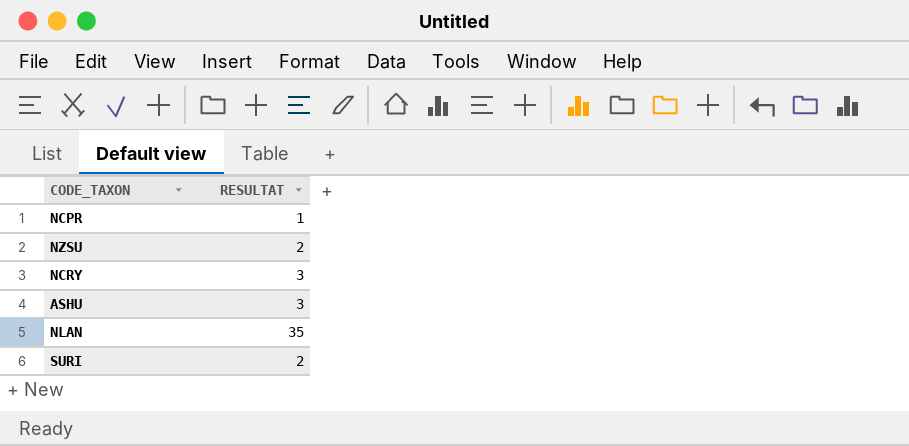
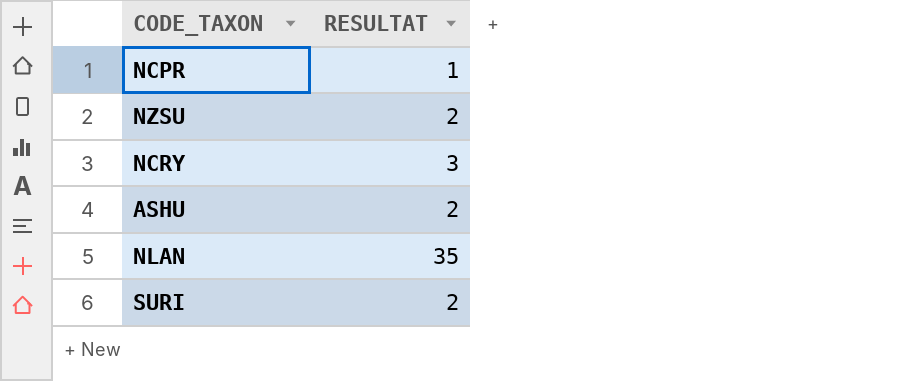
ASHU | RESULTAT: 3 -> 2

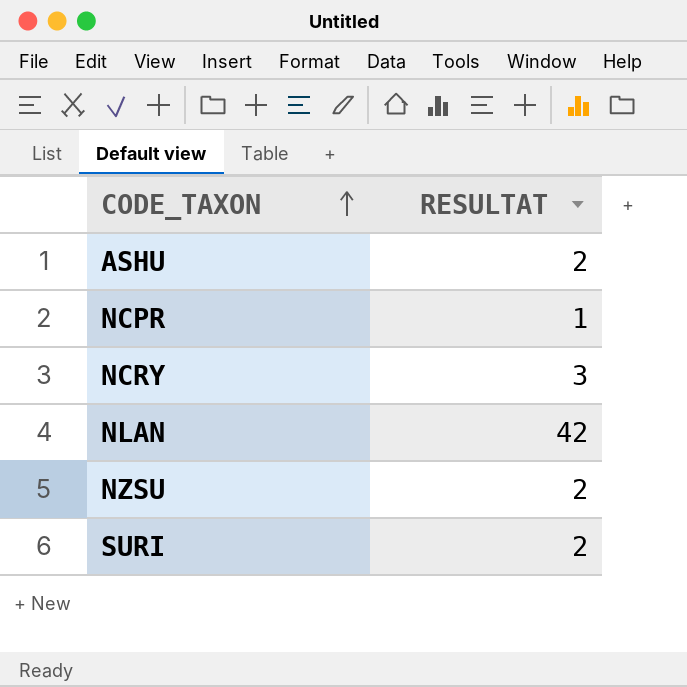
row order: none -> CODE_TAXON ascending
NLAN | RESULTAT: 35 -> 42

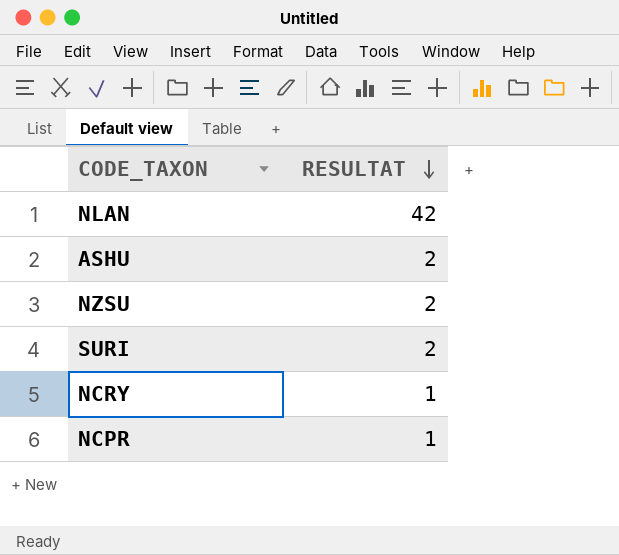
row order: CODE_TAXON ascending -> RESULTAT descending
NCRY | RESULTAT: 3 -> 1

